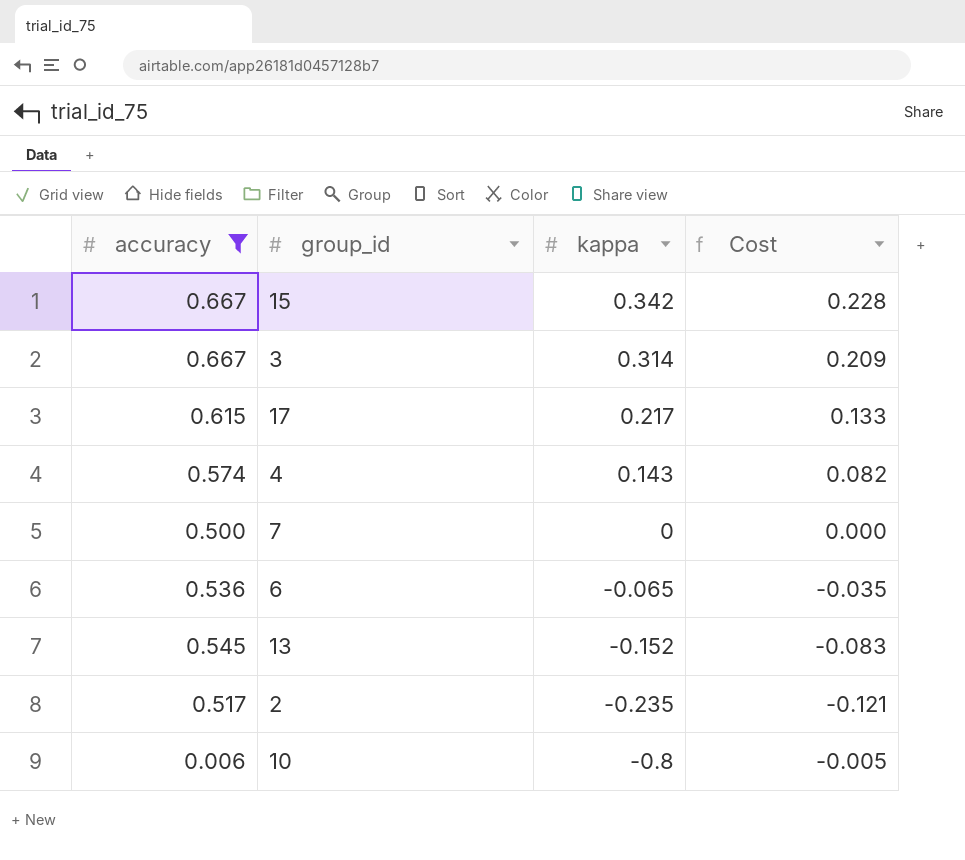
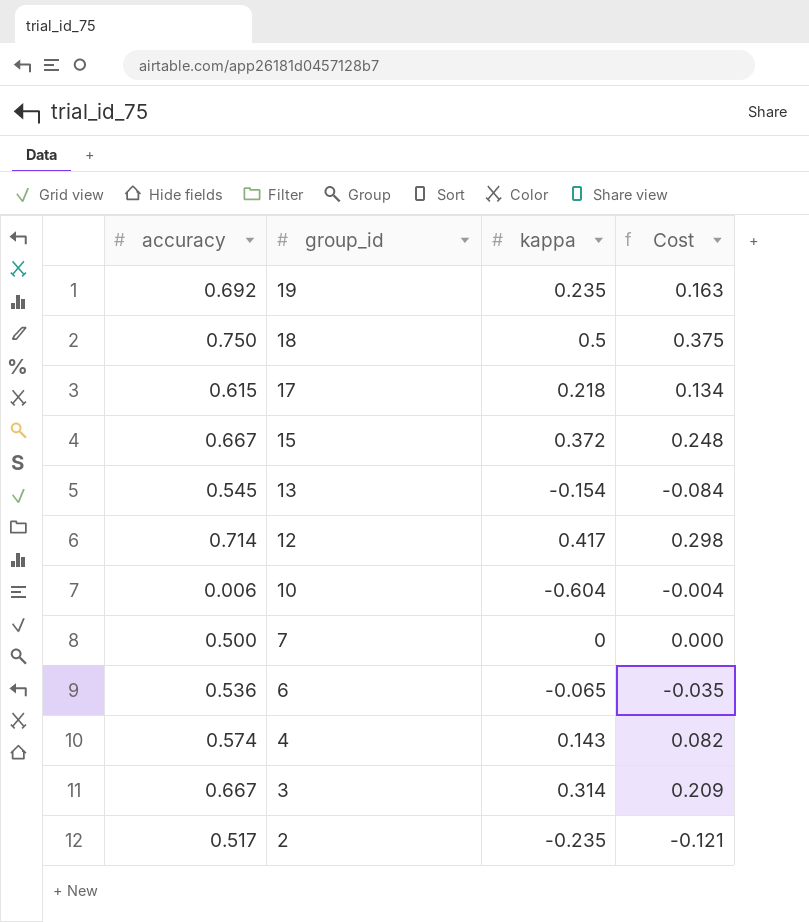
filter: accuracy <= 0.667 -> none
row order: kappa descending -> group_id descending
17 | kappa: 0.217 -> 0.218
17 | Cost: 0.133 -> 0.134
15 | kappa: 0.342 -> 0.372
15 | Cost: 0.228 -> 0.248
13 | kappa: -0.152 -> -0.154
13 | Cost: -0.083 -> -0.084
10 | kappa: -0.8 -> -0.604
10 | Cost: -0.005 -> -0.004

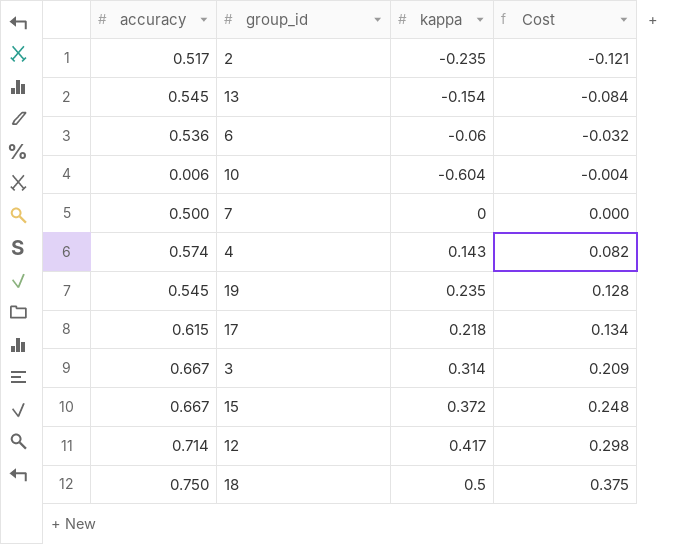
row order: group_id descending -> Cost ascending
6 | kappa: -0.065 -> -0.06
6 | Cost: -0.035 -> -0.032
19 | accuracy: 0.692 -> 0.545
19 | Cost: 0.163 -> 0.128

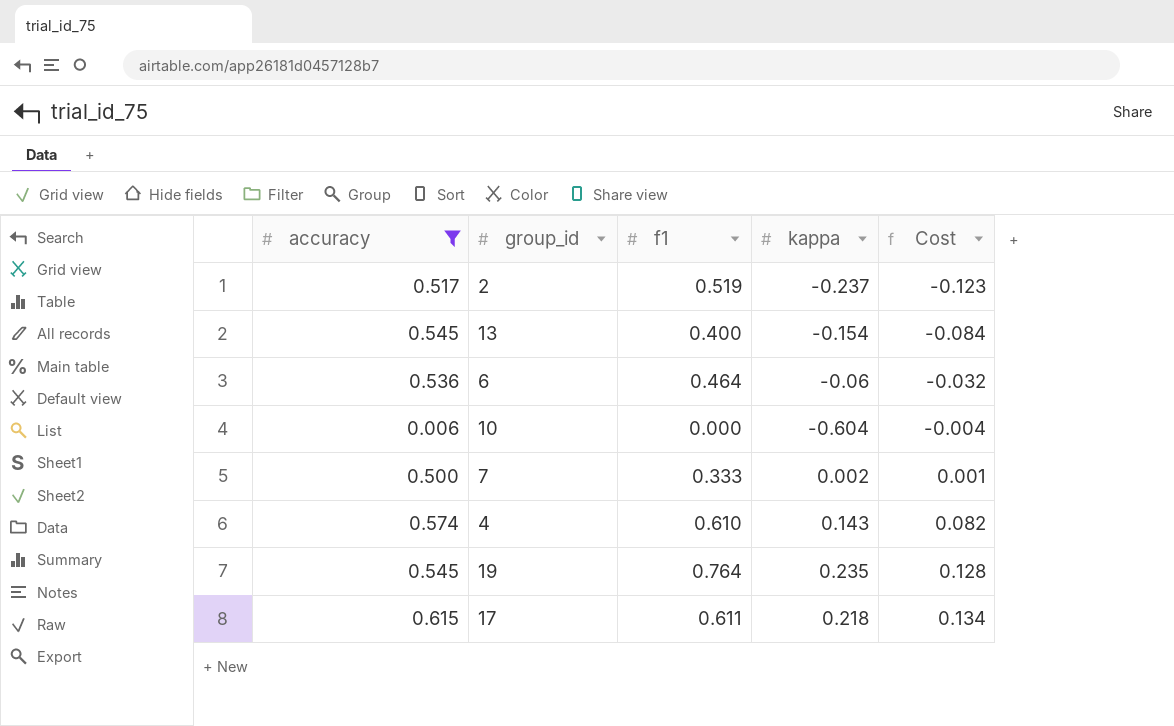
filter: none -> accuracy <= 0.615
column f1 | position: none -> 3
2 | kappa: -0.235 -> -0.237
2 | Cost: -0.121 -> -0.123
7 | kappa: 0 -> 0.002
7 | Cost: 0.000 -> 0.001

